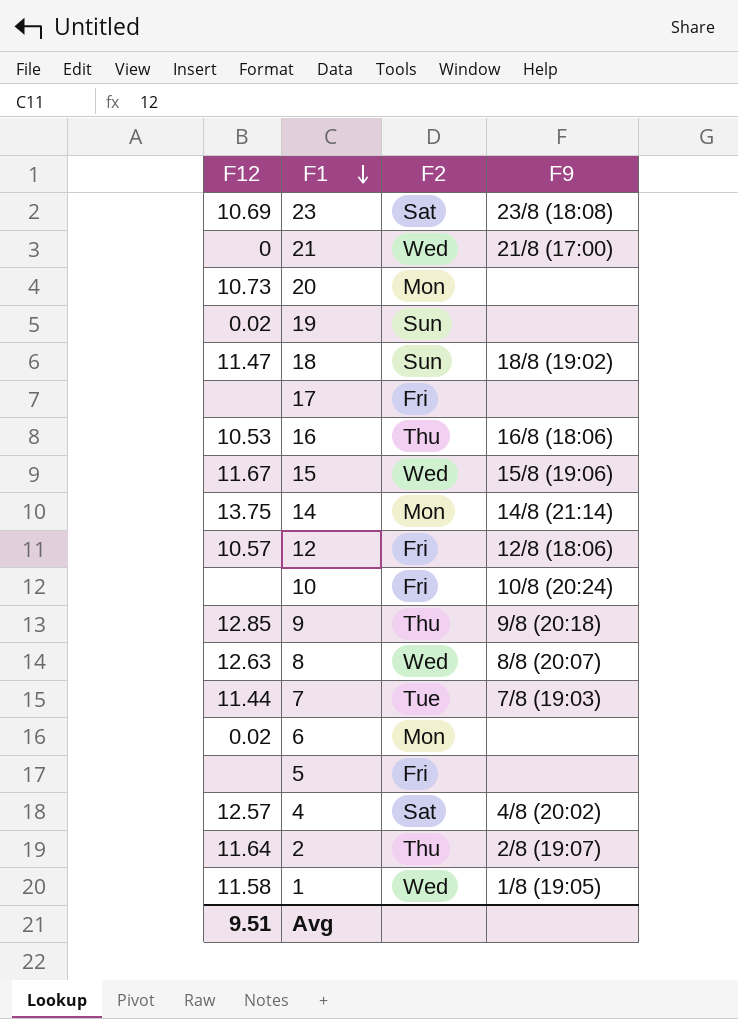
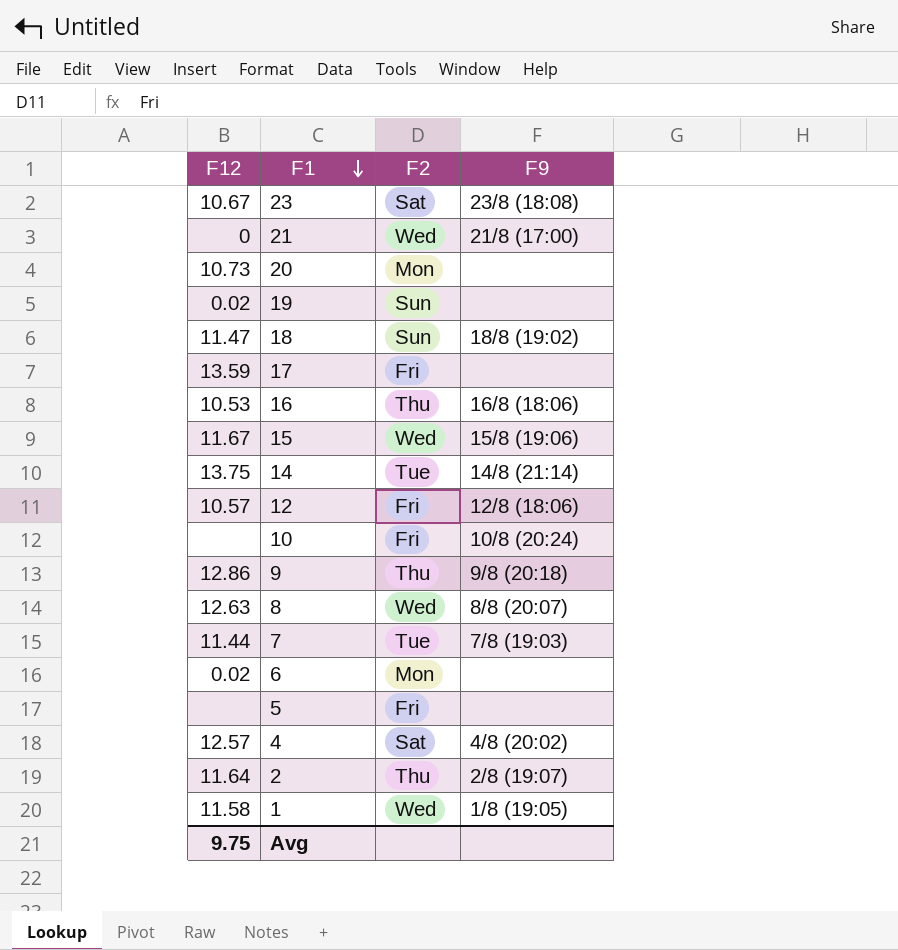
23 | F12: 10.69 -> 10.67
17 | F12: none -> 13.59
14 | F2: Mon -> Tue
9 | F12: 12.85 -> 12.86
Avg | F12: 9.51 -> 9.75

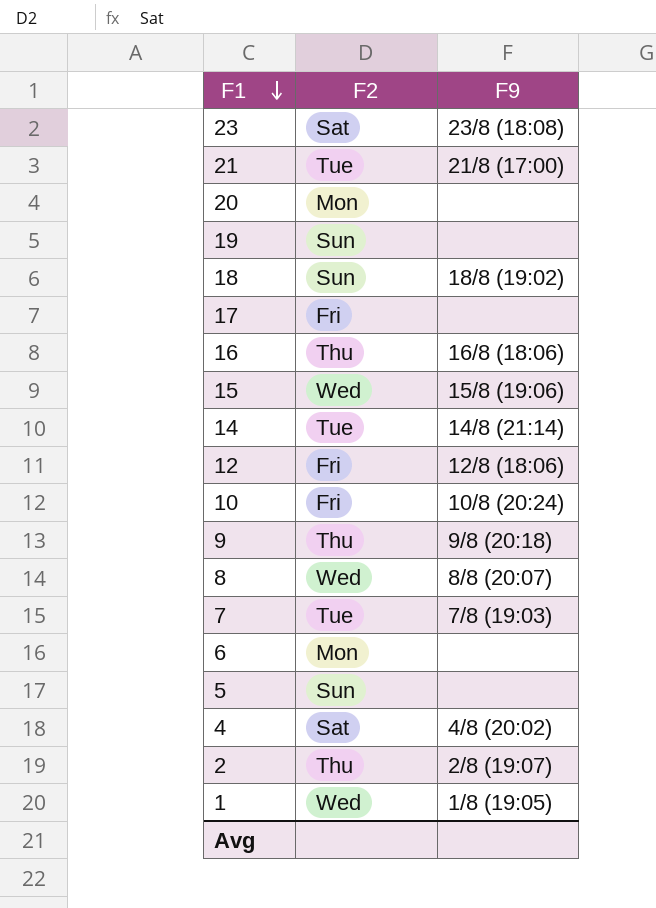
column F12 | position: 1 -> none
21 | F2: Wed -> Tue
5 | F2: Fri -> Sun

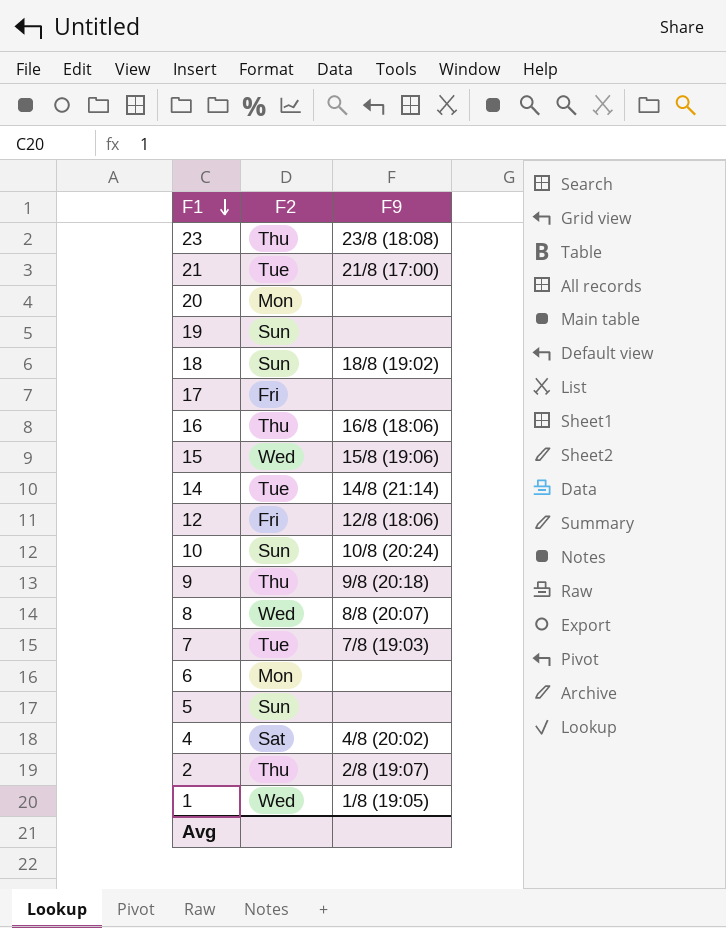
23 | F2: Sat -> Thu
10 | F2: Fri -> Sun

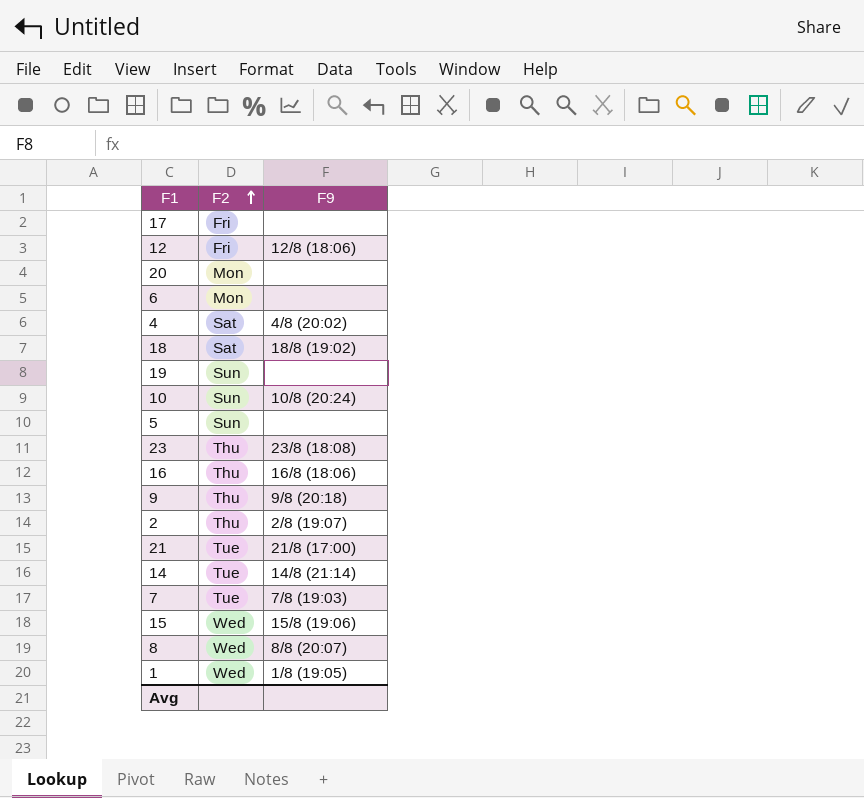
row order: F1 descending -> F2 ascending
18 | F2: Sun -> Sat

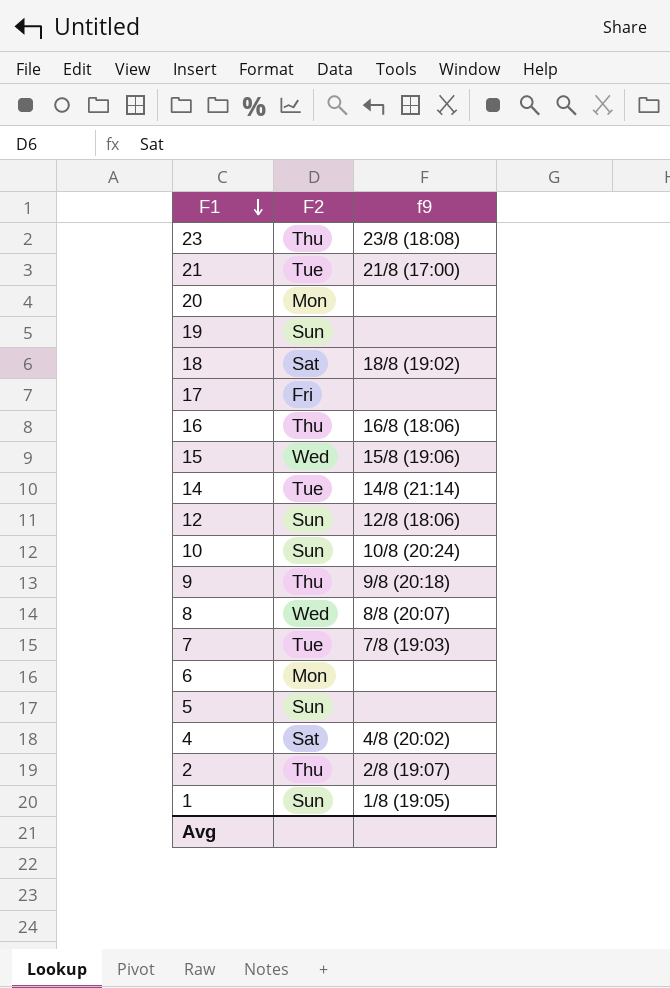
row order: F2 ascending -> F1 descending
column name: F9 -> f9
12 | F2: Fri -> Sun
1 | F2: Wed -> Sun

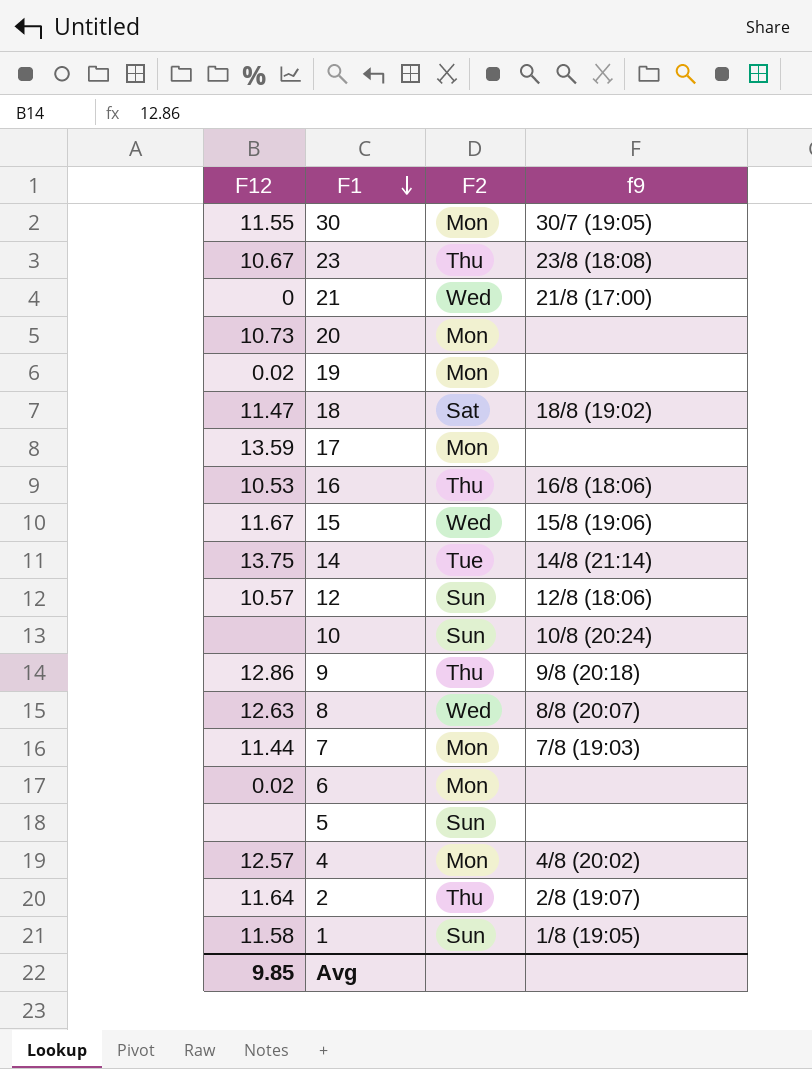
column F12 | position: none -> 1
row 30: none -> 11.55 | Mon | 30/7 (19:05)
21 | F2: Tue -> Wed
19 | F2: Sun -> Mon
17 | F2: Fri -> Mon
7 | F2: Tue -> Mon
4 | F2: Sat -> Mon

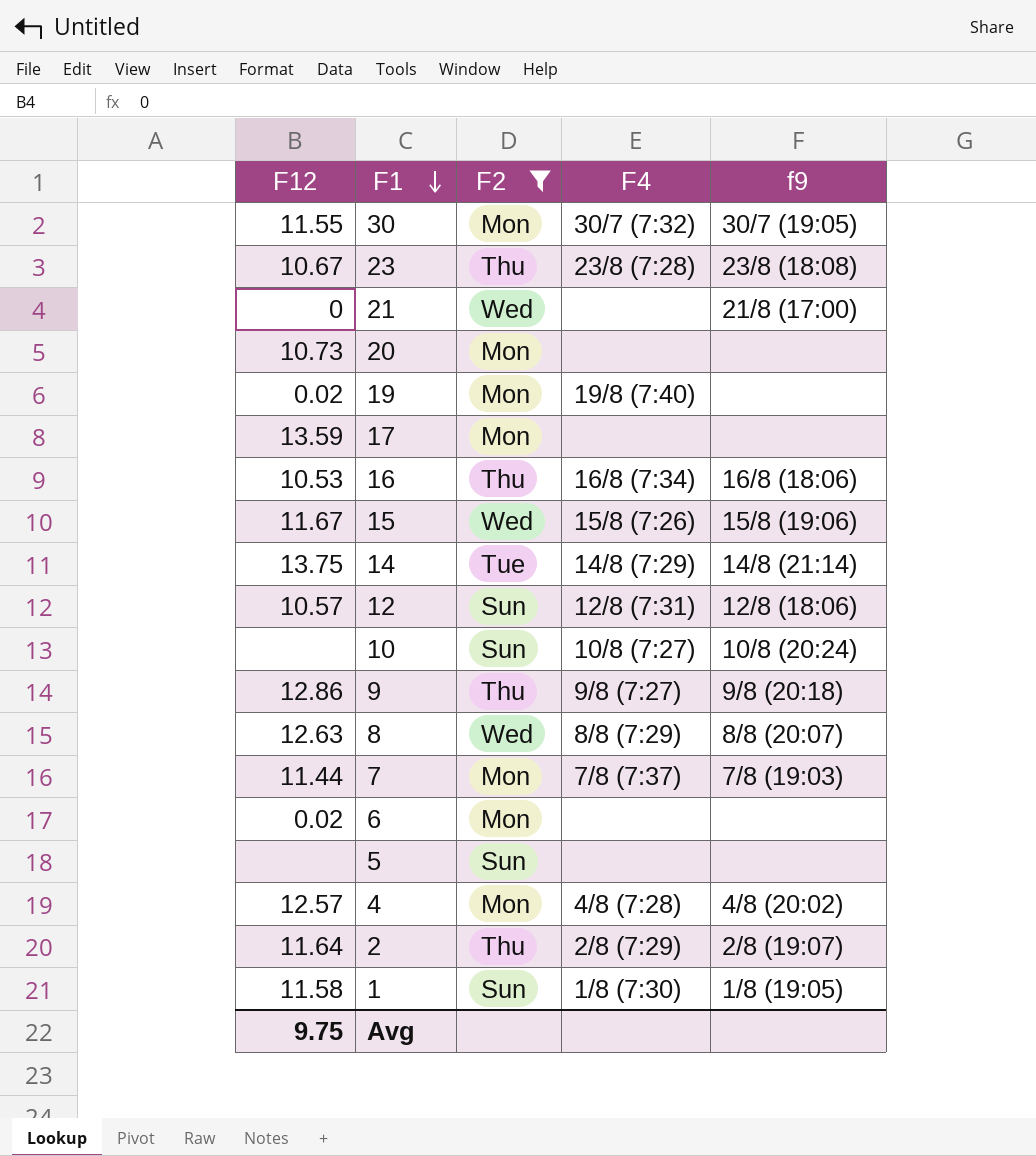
filter: none -> F2 != Sat
column F4 | position: none -> 4
Avg | F12: 9.85 -> 9.75

